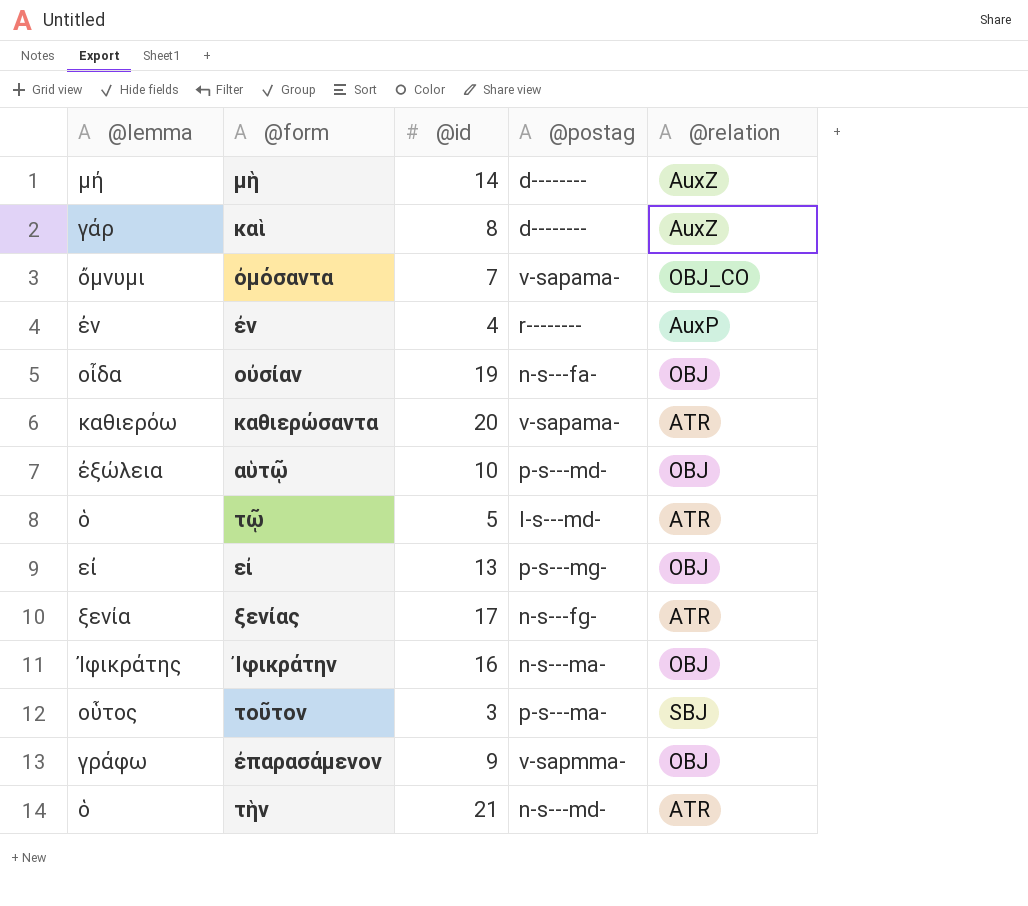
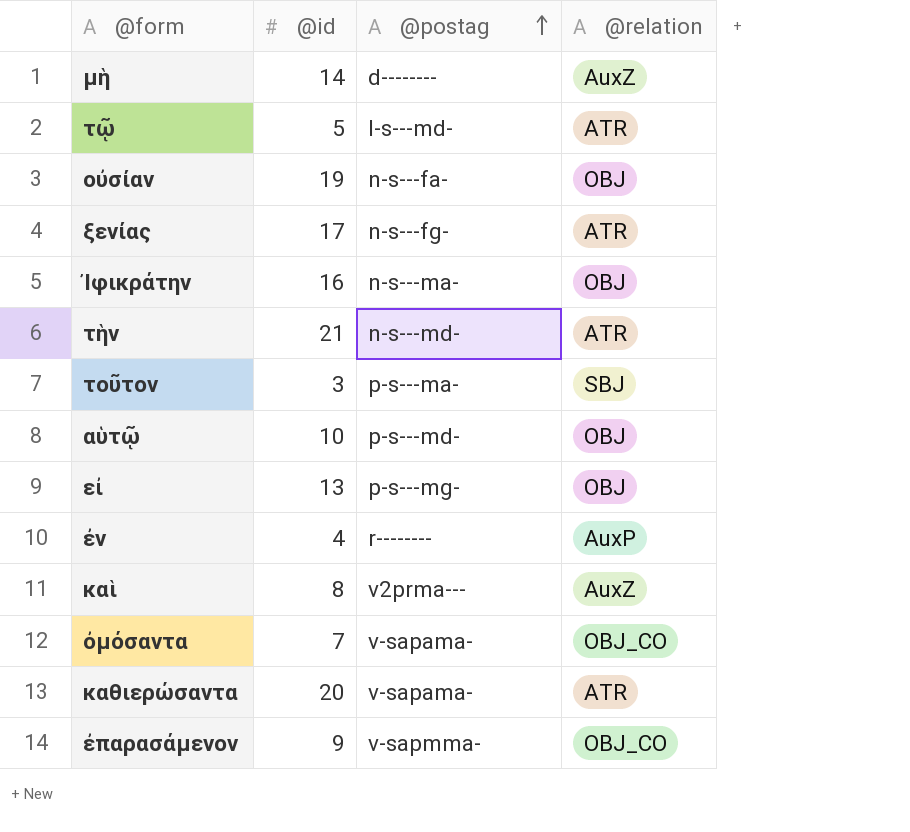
row order: none -> @postag ascending
column @lemma | position: 1 -> none
καὶ | @postag: d-------- -> v2prma---
ἐπαρασάμενον | @relation: OBJ -> OBJ_CO

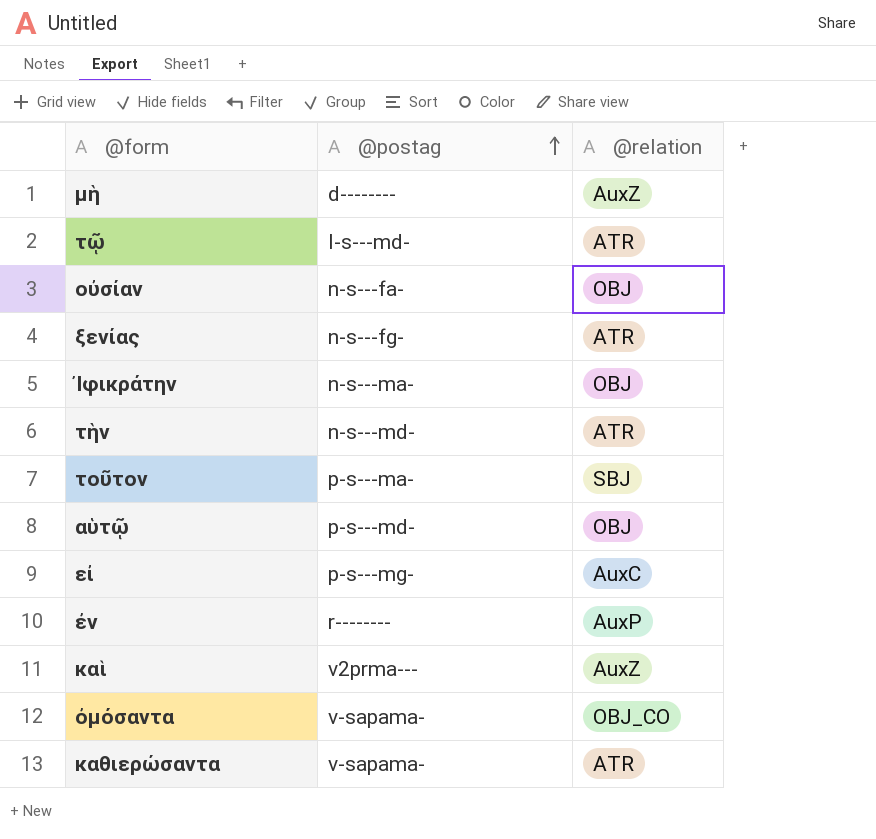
column @id | position: 2 -> none
row ἐπαρασάμενον: 9 | v-sapmma- | OBJ_CO -> none
εἰ | @relation: OBJ -> AuxC

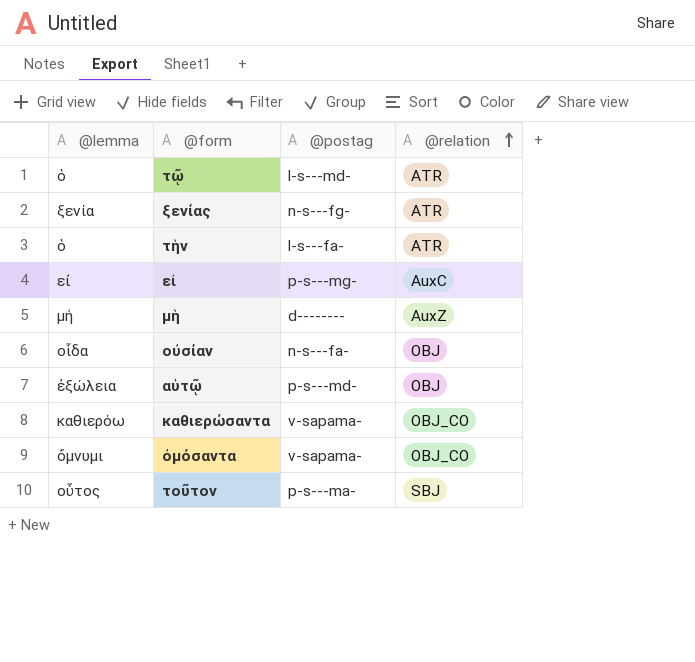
row order: @postag ascending -> @relation ascending
column @lemma | position: none -> 1
row Ἰφικράτην: n-s---ma- | OBJ -> none
row ἐν: r-------- | AuxP -> none
row καὶ: v2prma--- | AuxZ -> none
τὴν | @postag: n-s---md- -> l-s---fa-
καθιερώσαντα | @relation: ATR -> OBJ_CO

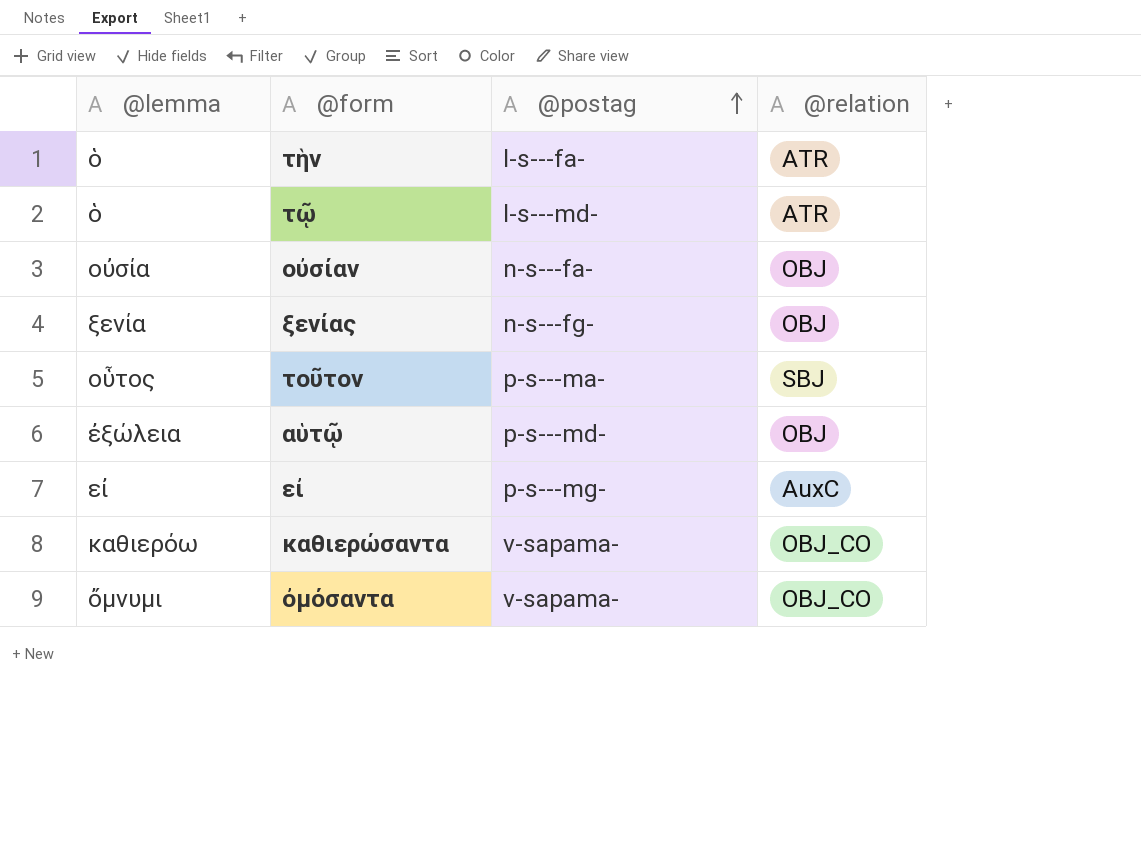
row order: @relation ascending -> @postag ascending
row μὴ: μή | d-------- | AuxZ -> none
οὐσίαν | @lemma: οἶδα -> οὐσία
ξενίας | @relation: ATR -> OBJ

